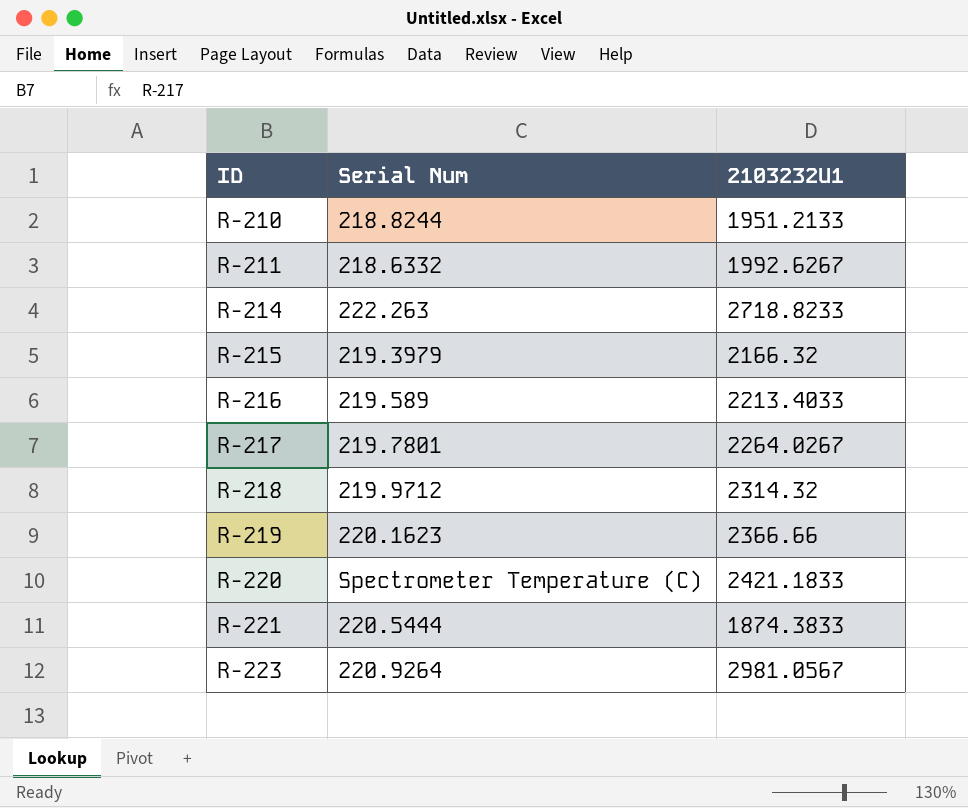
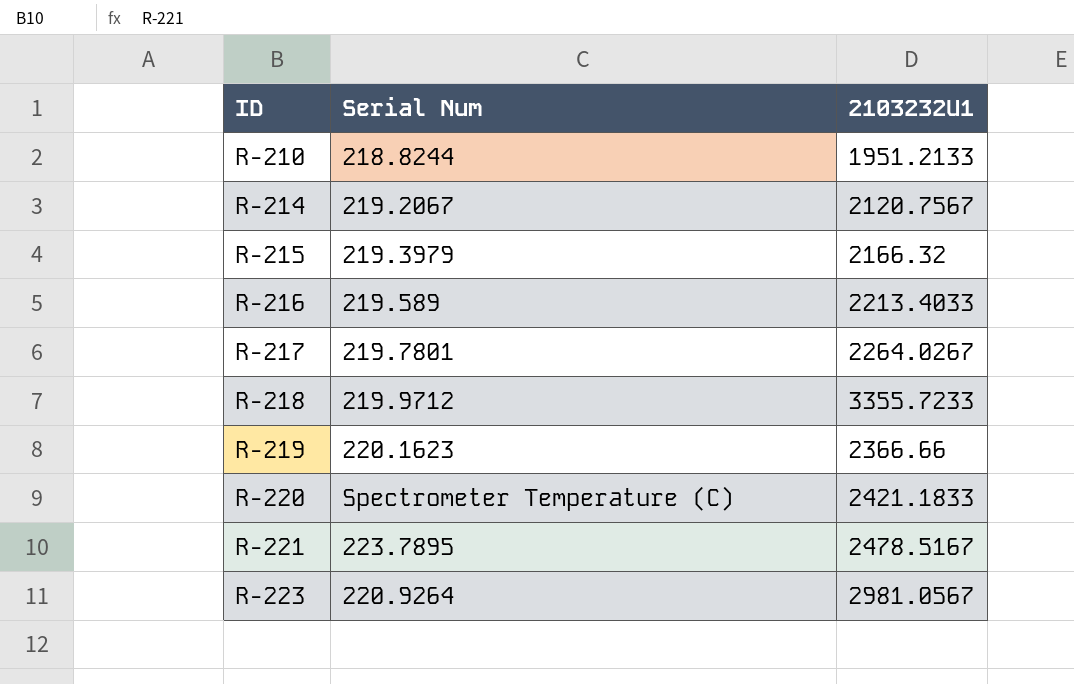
row R-211: 218.6332 | 1992.6267 -> none
R-214 | Serial Num: 222.263 -> 219.2067
R-214 | 2103232U1: 2718.8233 -> 2120.7567
R-218 | 2103232U1: 2314.32 -> 3355.7233
R-221 | Serial Num: 220.5444 -> 223.7895
R-221 | 2103232U1: 1874.3833 -> 2478.5167

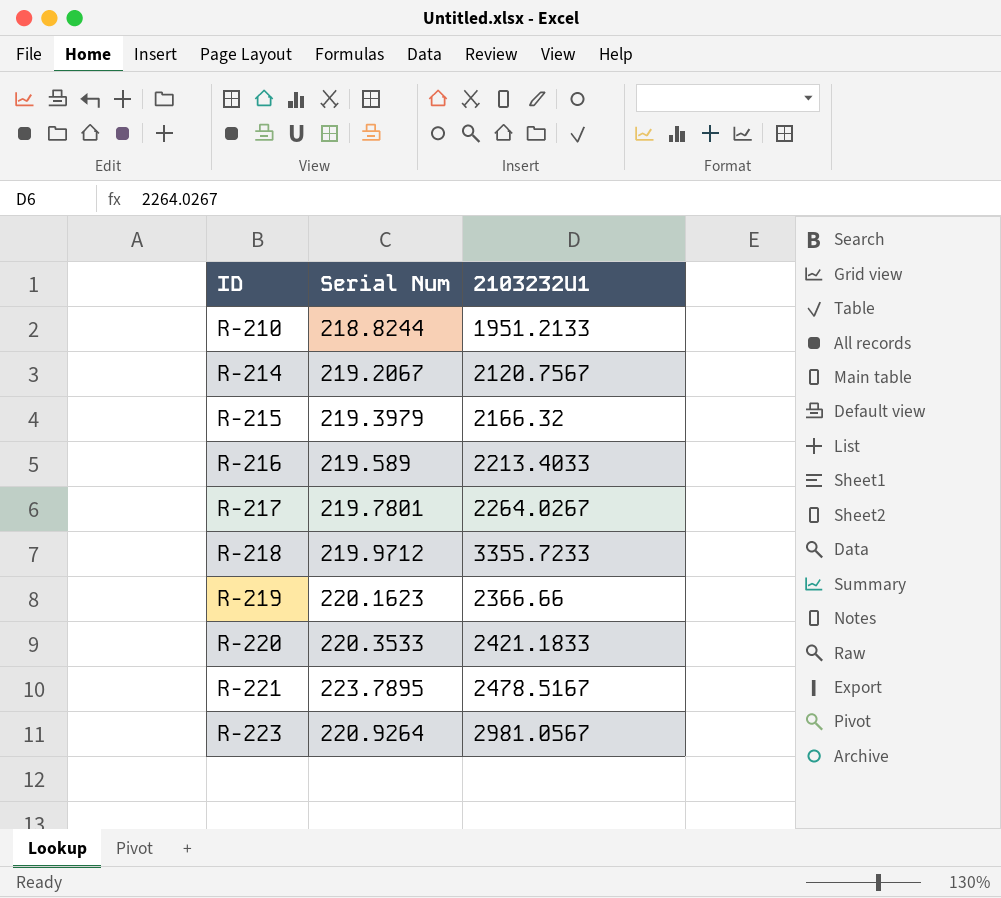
R-220 | Serial Num: Spectrometer Temperature (C) -> 220.3533

